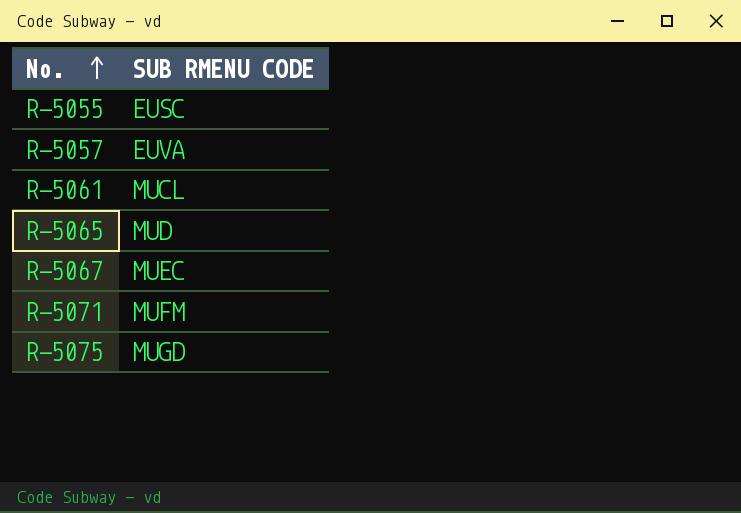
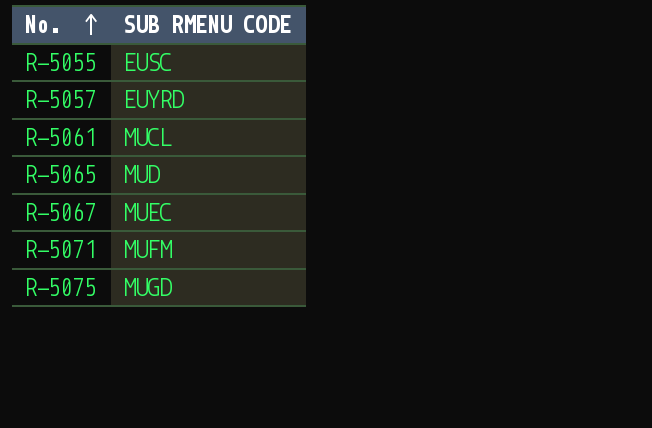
R-5057 | SUB RMENU CODE: EUVA -> EUYRD

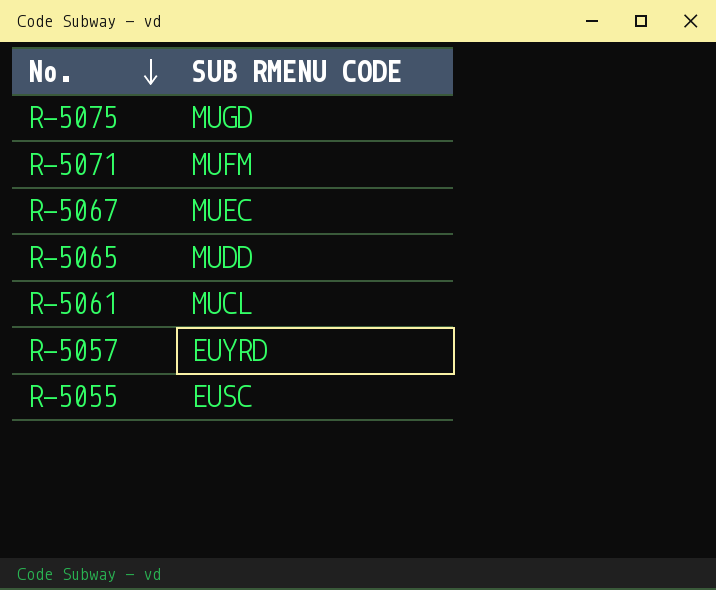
row order: No. ascending -> No. descending
R-5065 | SUB RMENU CODE: MUD -> MUDD

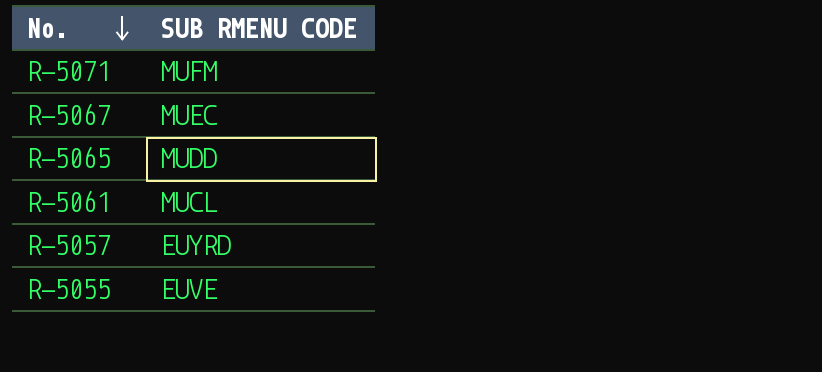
row R-5075: MUGD -> none
R-5055 | SUB RMENU CODE: EUSC -> EUVE

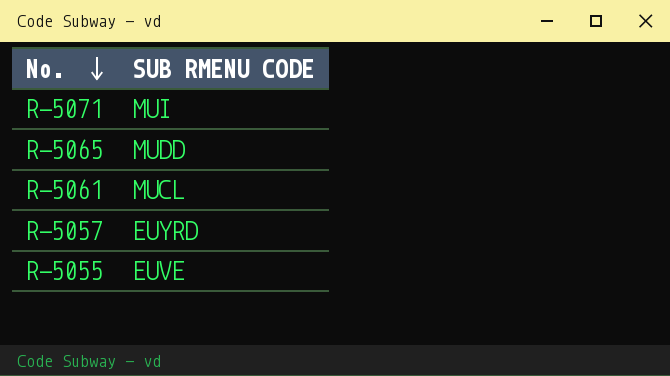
row R-5067: MUEC -> none
R-5071 | SUB RMENU CODE: MUFM -> MUI

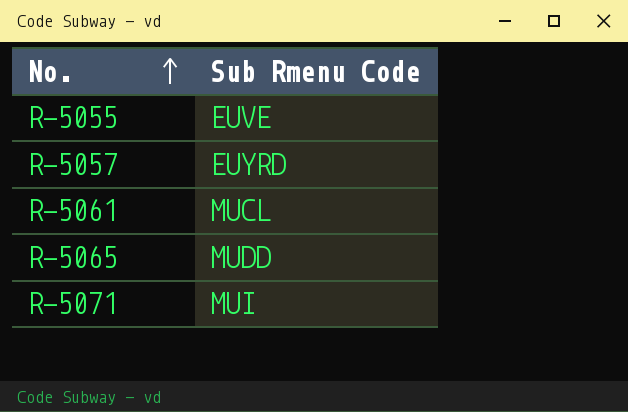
row order: No. descending -> No. ascending
column name: SUB RMENU CODE -> Sub Rmenu Code

